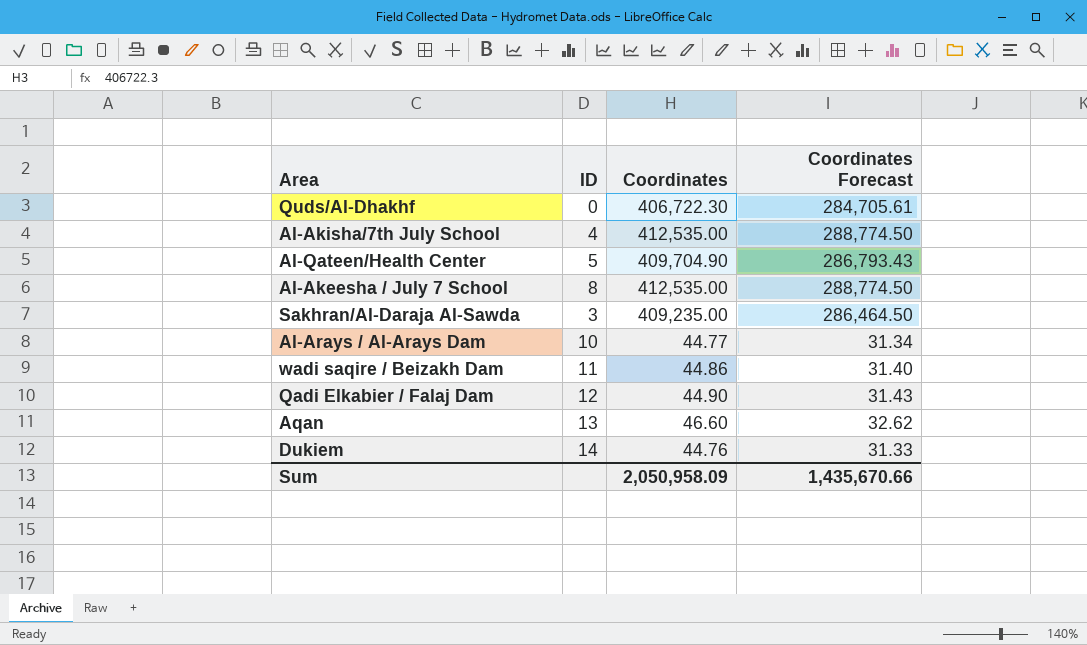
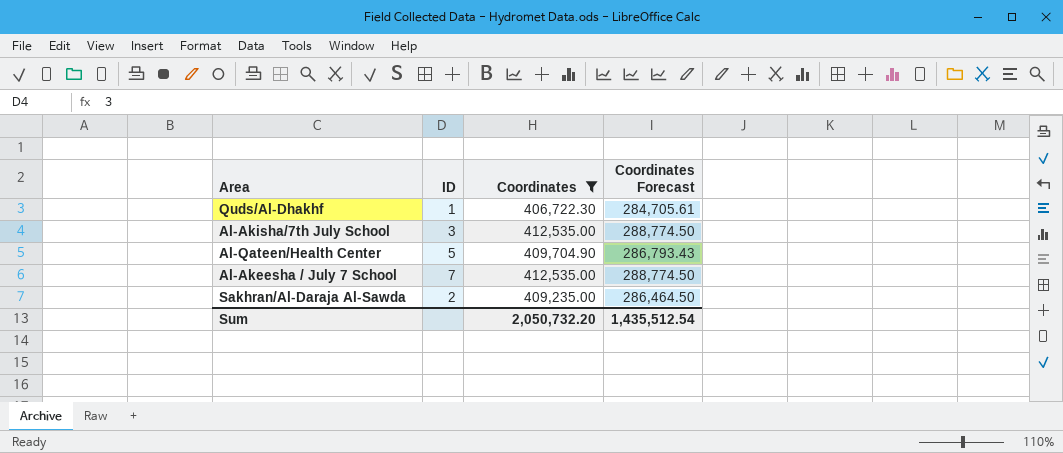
filter: none -> Coordinates >= 406,722.30
Quds/Al-Dhakhf | ID: 0 -> 1
Al-Akisha/7th July School | ID: 4 -> 3
Al-Akeesha / July 7 School | ID: 8 -> 7
Sakhran/Al-Daraja Al-Sawda | ID: 3 -> 2
Sum | Coordinates: 2,050,958.09 -> 2,050,732.20
Sum | Coordinates Forecast: 1,435,670.66 -> 1,435,512.54

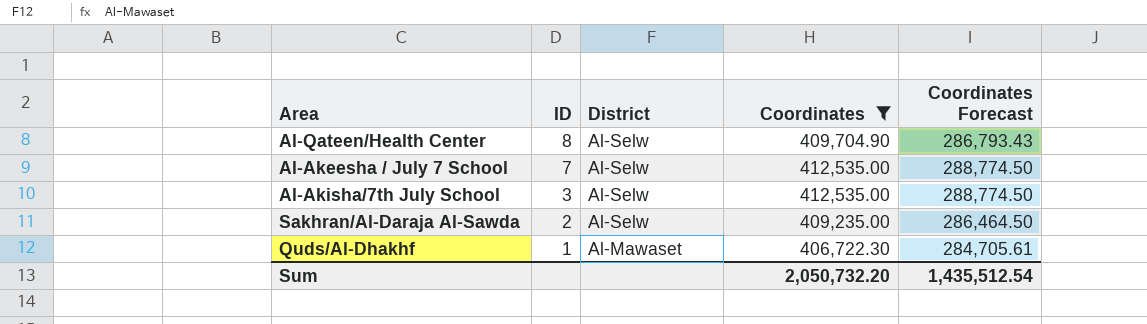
row order: none -> ID descending
column District | position: none -> 3
Al-Qateen/Health Center | ID: 5 -> 8

